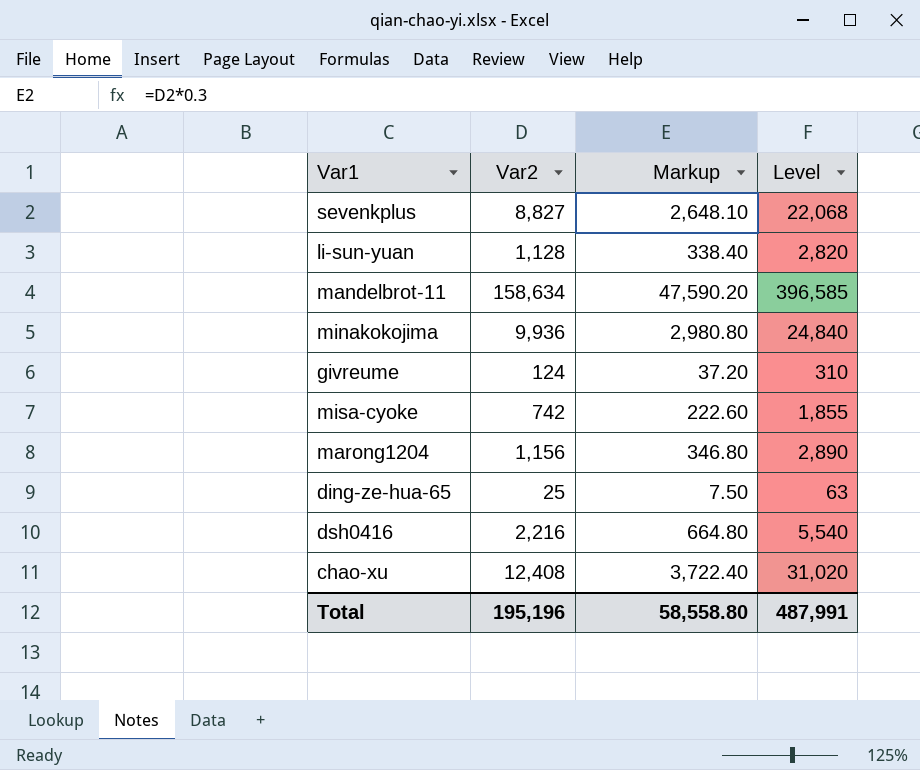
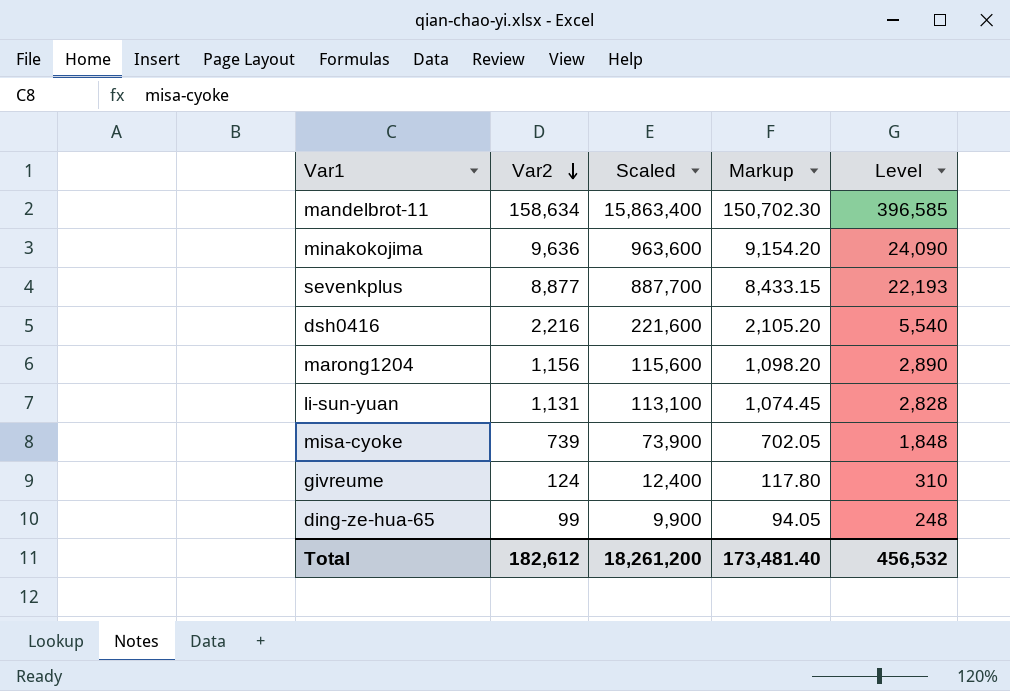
row order: none -> Var2 descending
column Scaled | formula: none -> [Var2] * 100
column Markup | formula: [Var2] * 0.3 -> [Var2] * 0.95
row chao-xu: 12,408 | 3,722.40 | 31,020 -> none
minakokojima | Var2: 9,936 -> 9,636
minakokojima | Level: 24,840 -> 24,090
sevenkplus | Var2: 8,827 -> 8,877
sevenkplus | Level: 22,068 -> 22,193
li-sun-yuan | Var2: 1,128 -> 1,131
li-sun-yuan | Level: 2,820 -> 2,828
misa-cyoke | Var2: 742 -> 739
misa-cyoke | Level: 1,855 -> 1,848
ding-ze-hua-65 | Var2: 25 -> 99
ding-ze-hua-65 | Level: 63 -> 248
Total | Var2: 195,196 -> 182,612
Total | Markup: 58,558.80 -> 173,481.40
Total | Level: 487,991 -> 456,532

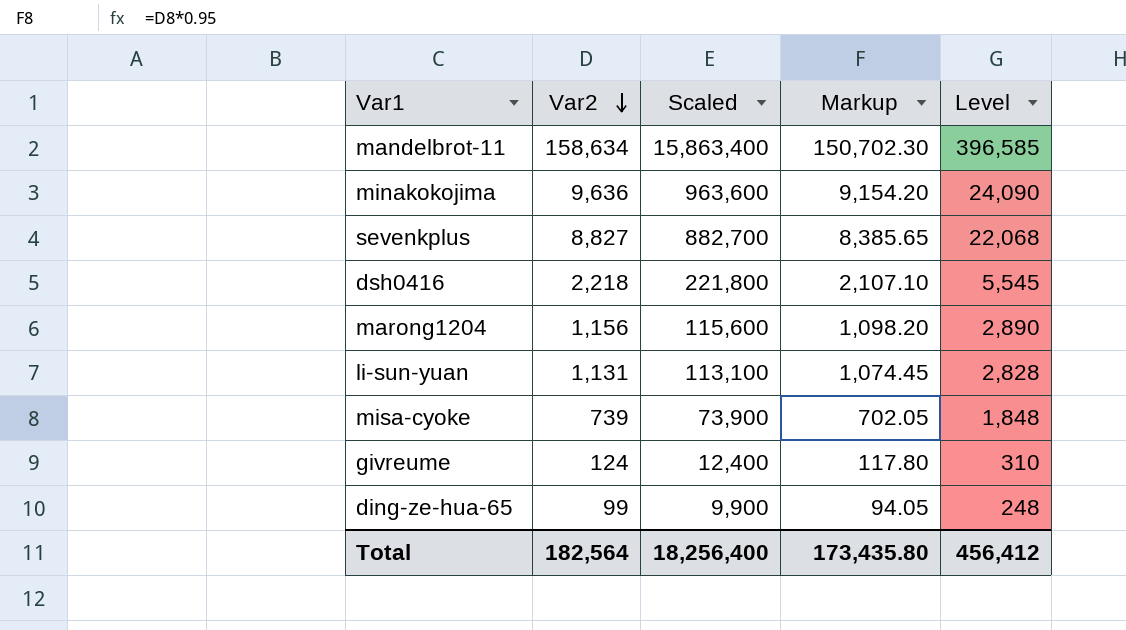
sevenkplus | Var2: 8,877 -> 8,827
sevenkplus | Scaled: 887,700 -> 882,700
sevenkplus | Markup: 8,433.15 -> 8,385.65
sevenkplus | Level: 22,193 -> 22,068
dsh0416 | Var2: 2,216 -> 2,218
dsh0416 | Scaled: 221,600 -> 221,800
dsh0416 | Markup: 2,105.20 -> 2,107.10
dsh0416 | Level: 5,540 -> 5,545
Total | Var2: 182,612 -> 182,564
Total | Scaled: 18,261,200 -> 18,256,400
Total | Markup: 173,481.40 -> 173,435.80
Total | Level: 456,532 -> 456,412

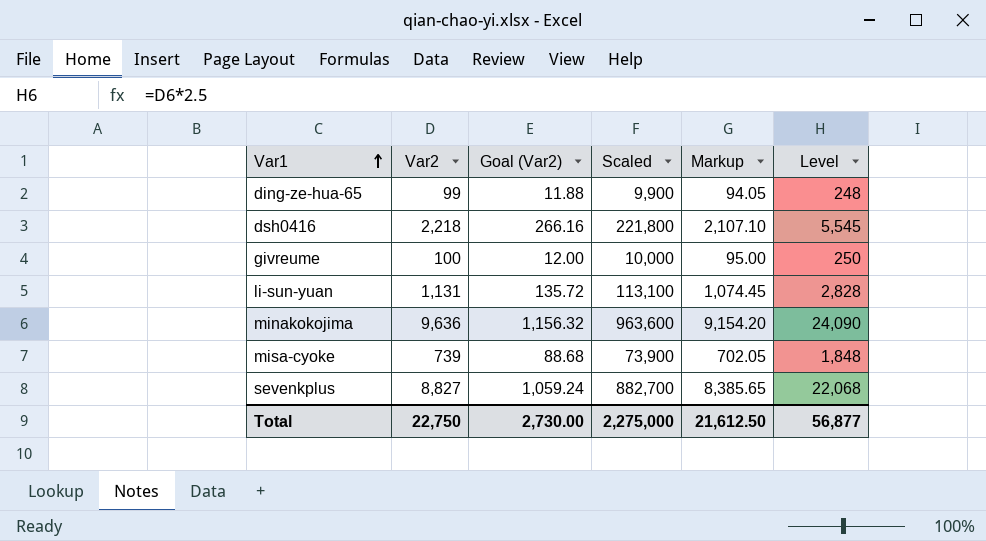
row order: Var2 descending -> Var1 ascending
column Goal (Var2) | formula: none -> [Var2] * 0.12
row mandelbrot-11: 158,634 | 15,863,400 | 150,702.30 | 396,585 -> none
row marong1204: 1,156 | 115,600 | 1,098.20 | 2,890 -> none
givreume | Var2: 124 -> 100
givreume | Scaled: 12,400 -> 10,000
givreume | Markup: 117.80 -> 95.00
givreume | Level: 310 -> 250
Total | Var2: 182,564 -> 22,750
Total | Scaled: 18,256,400 -> 2,275,000
Total | Markup: 173,435.80 -> 21,612.50
Total | Level: 456,412 -> 56,877

